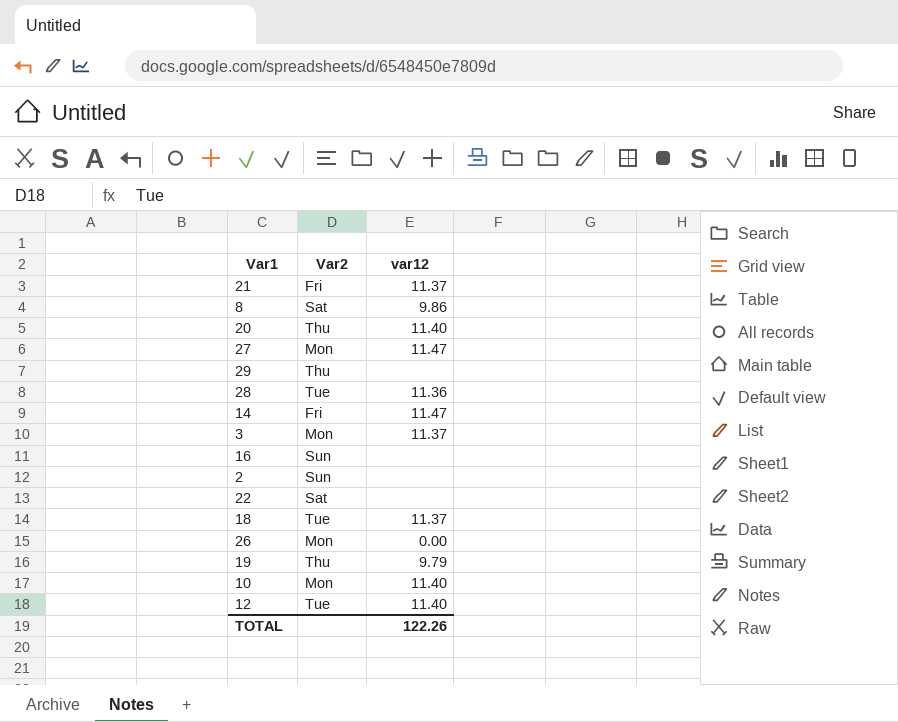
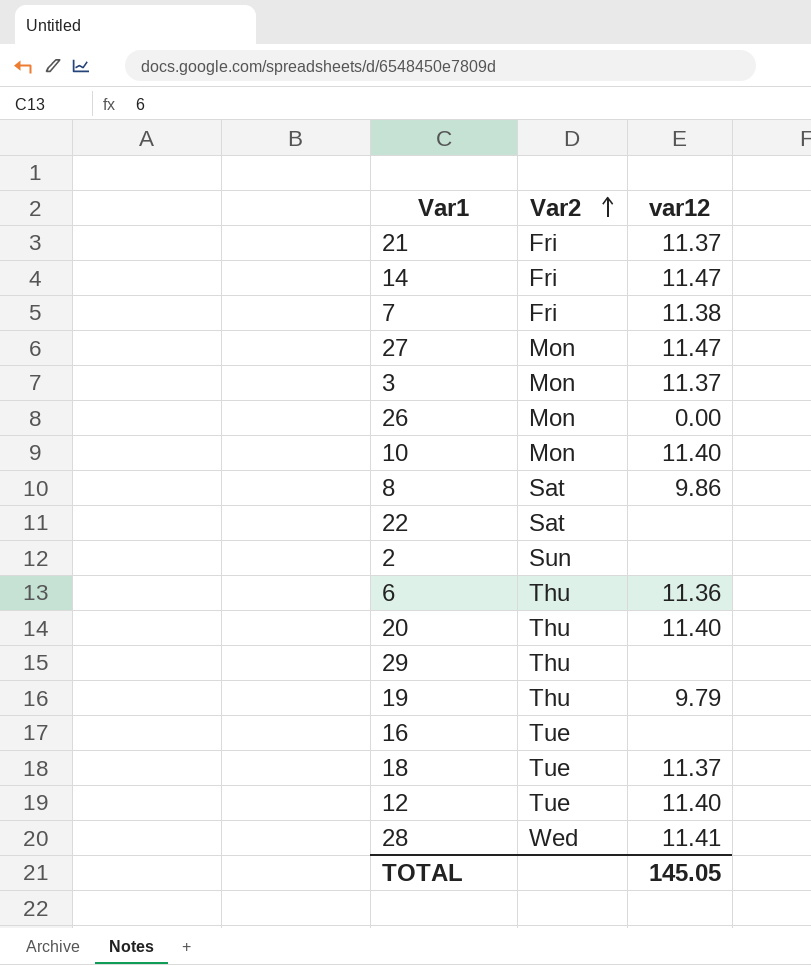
row order: none -> Var2 ascending
row 7: none -> Fri | 11.38
row 6: none -> Thu | 11.36
16 | Var2: Sun -> Tue
28 | Var2: Tue -> Wed
28 | var12: 11.36 -> 11.41
TOTAL | var12: 122.26 -> 145.05

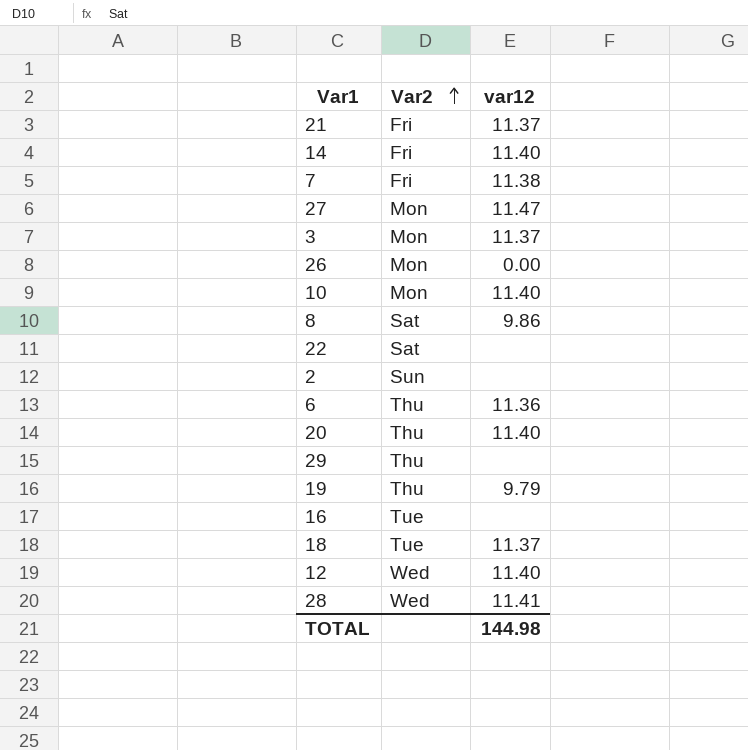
14 | var12: 11.47 -> 11.40
12 | Var2: Tue -> Wed
TOTAL | var12: 145.05 -> 144.98

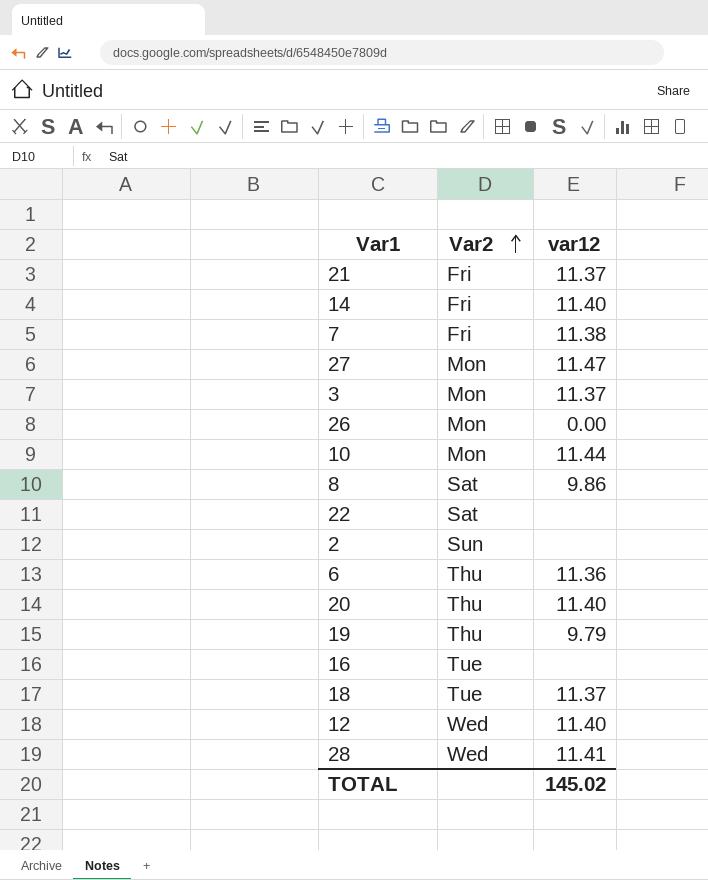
row 29: Thu | none -> none
10 | var12: 11.40 -> 11.44
TOTAL | var12: 144.98 -> 145.02

